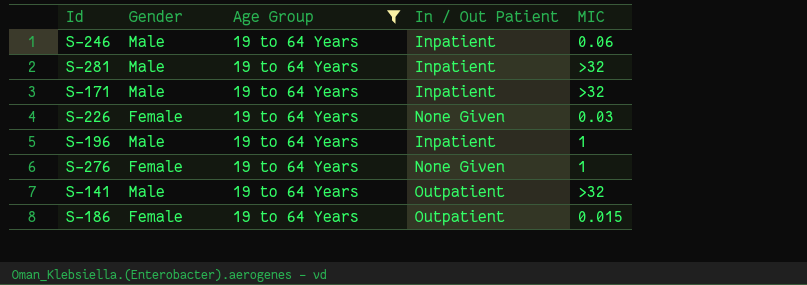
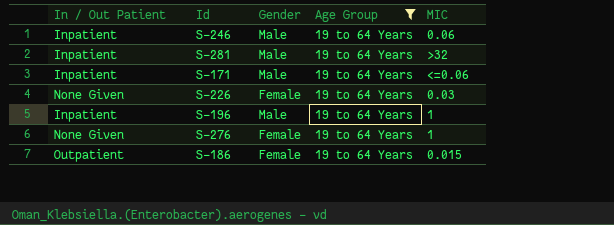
column In / Out Patient | position: 4 -> 1
row S-141: Male | 19 to 64 Years | Outpatient | >32 -> none
S-171 | MIC: >32 -> <=0.06

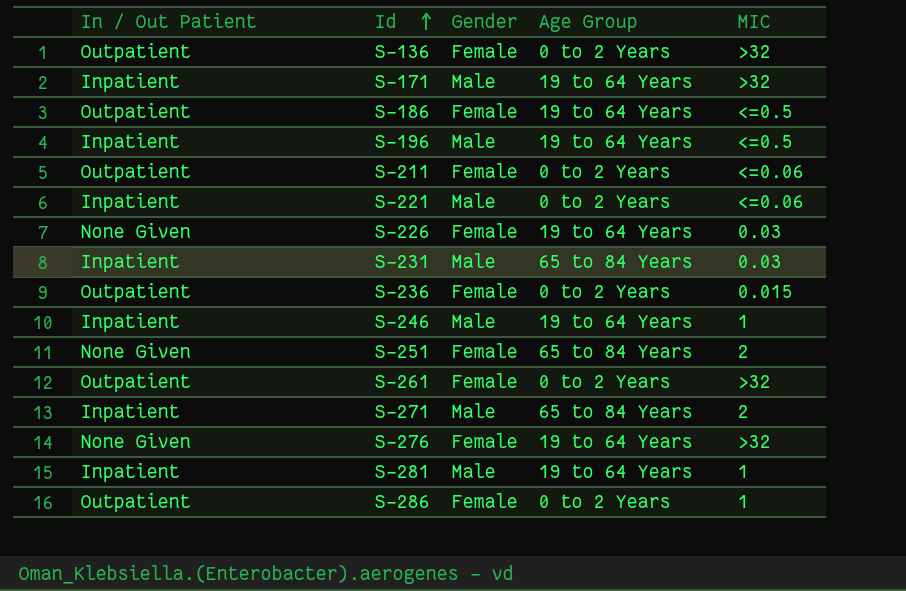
filter: Age Group = 19 to 64 Years -> none
row order: none -> Id ascending
S-171 | MIC: <=0.06 -> >32
S-186 | MIC: 0.015 -> <=0.5
S-196 | MIC: 1 -> <=0.5
S-246 | MIC: 0.06 -> 1
S-276 | MIC: 1 -> >32
S-281 | MIC: >32 -> 1

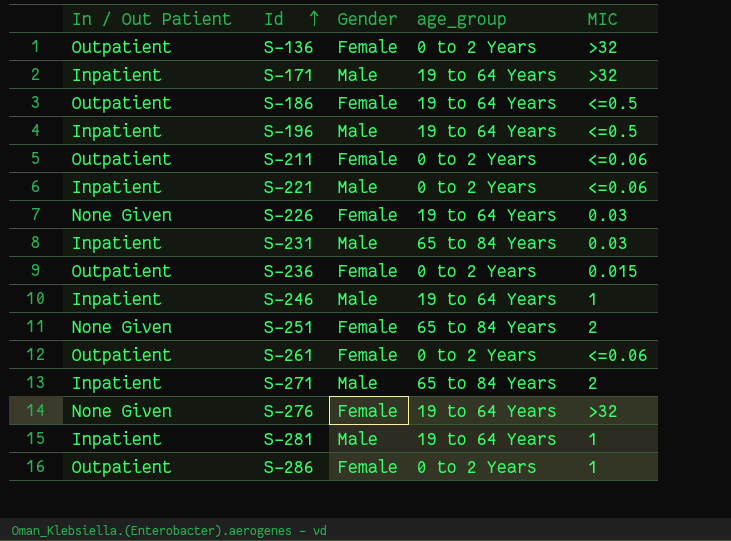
column name: Age Group -> age_group
S-261 | MIC: >32 -> <=0.06

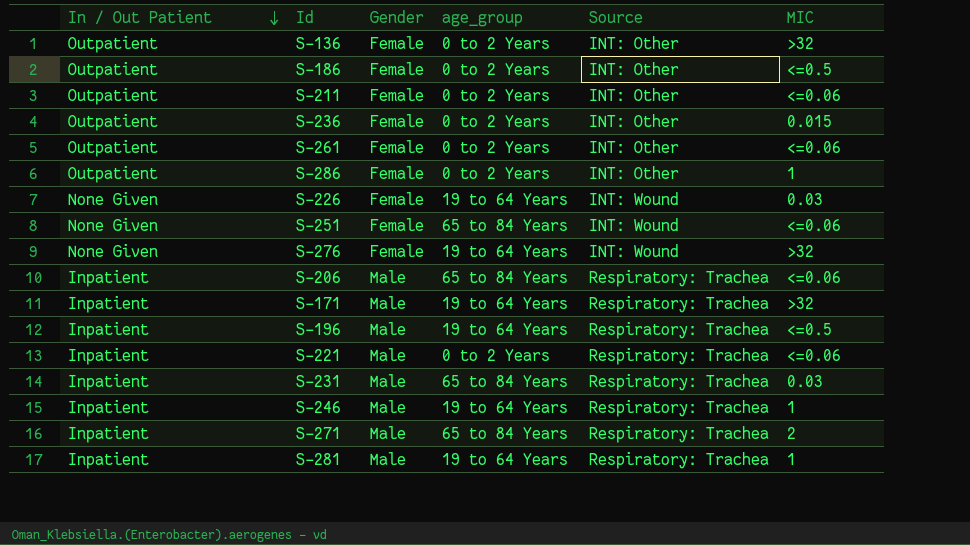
row order: Id ascending -> In / Out Patient descending
column Source | position: none -> 5
S-186 | age_group: 19 to 64 Years -> 0 to 2 Years
S-251 | MIC: 2 -> <=0.06
row S-206: none -> Inpatient | Male | 65 to 84 Years | Respiratory: Trachea | <=0.06

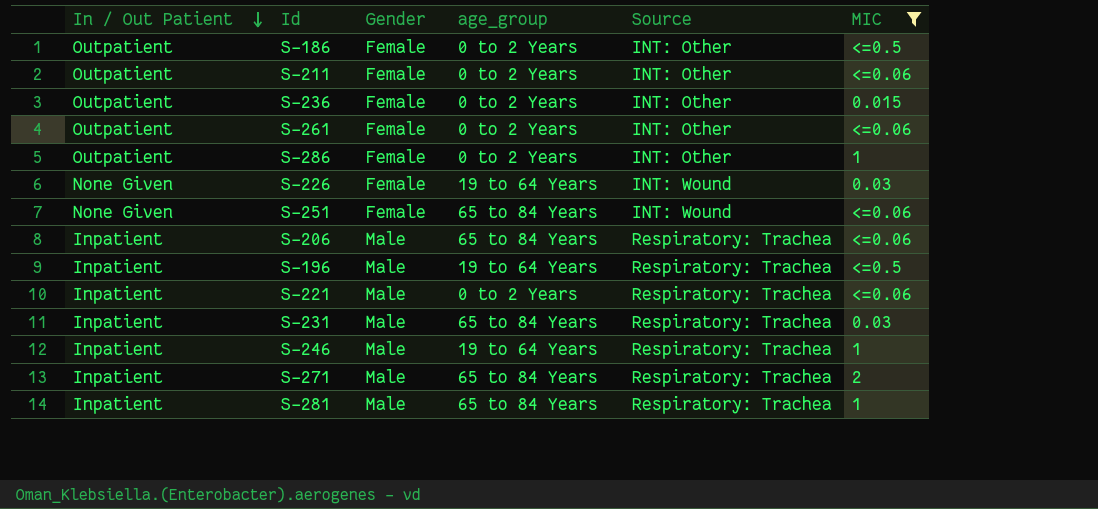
filter: none -> MIC != >32
S-281 | age_group: 19 to 64 Years -> 65 to 84 Years

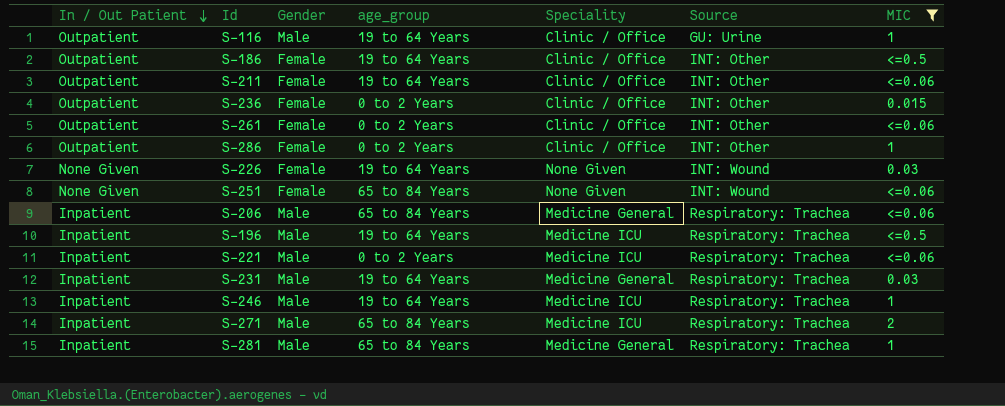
column Speciality | position: none -> 5
row S-116: none -> Outpatient | Male | 19 to 64 Years | Clinic / Office | GU: Urine | 1
S-186 | age_group: 0 to 2 Years -> 19 to 64 Years
S-211 | age_group: 0 to 2 Years -> 19 to 64 Years
S-231 | age_group: 65 to 84 Years -> 19 to 64 Years

